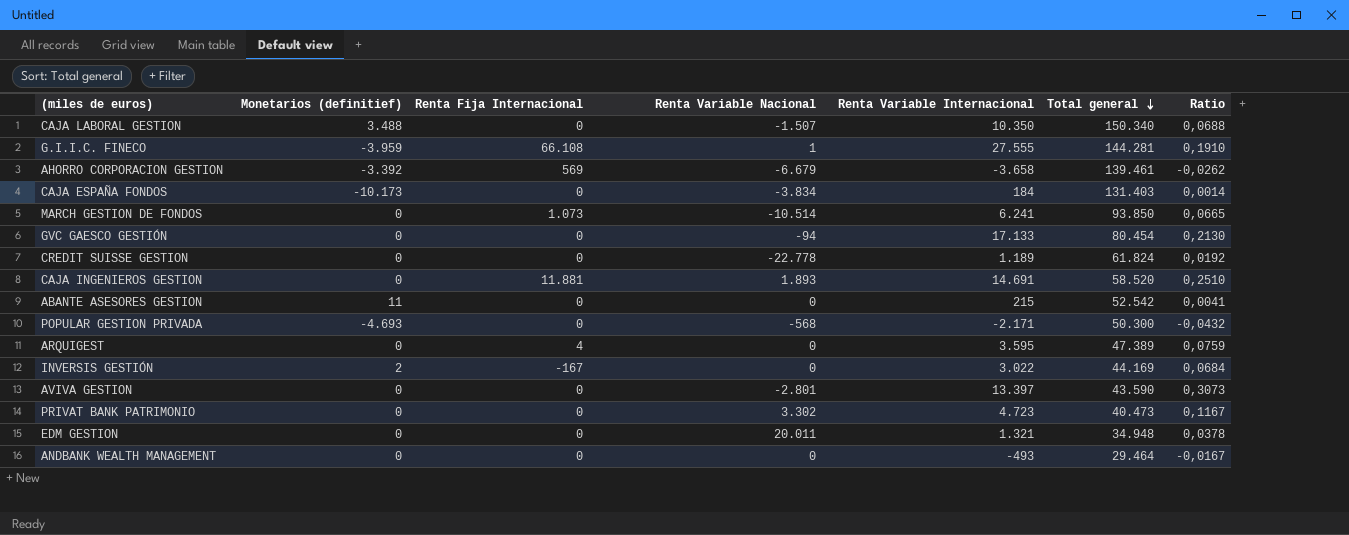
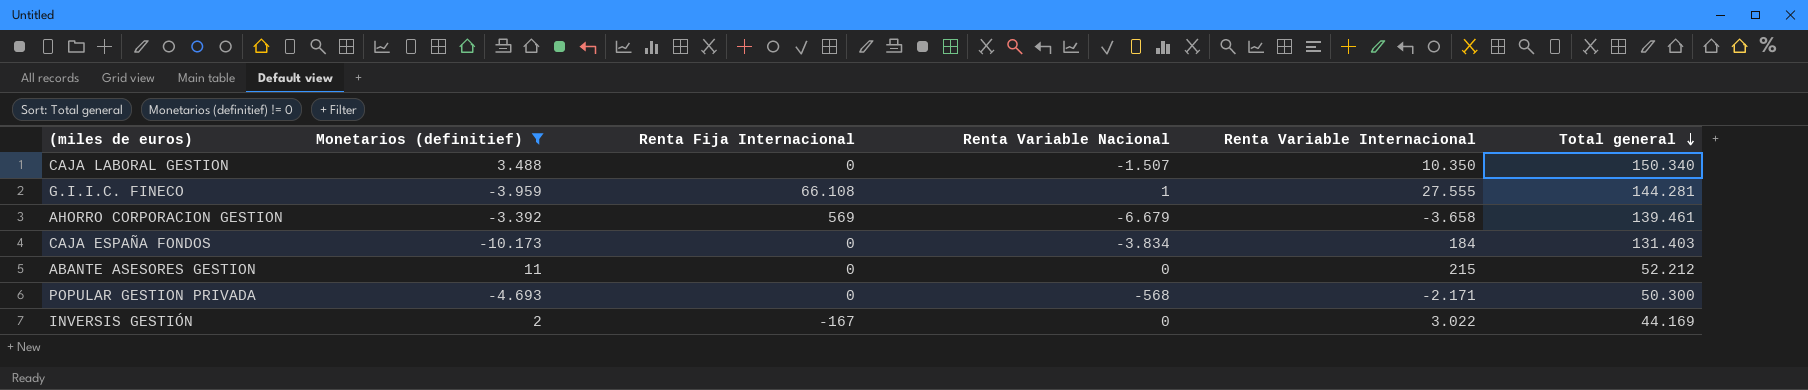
filter: none -> Monetarios (definitief) != 0
column Ratio | formula: [Renta Variable Internacional] / [Total general] -> none
ABANTE ASESORES GESTION | Total general: 52.542 -> 52.212

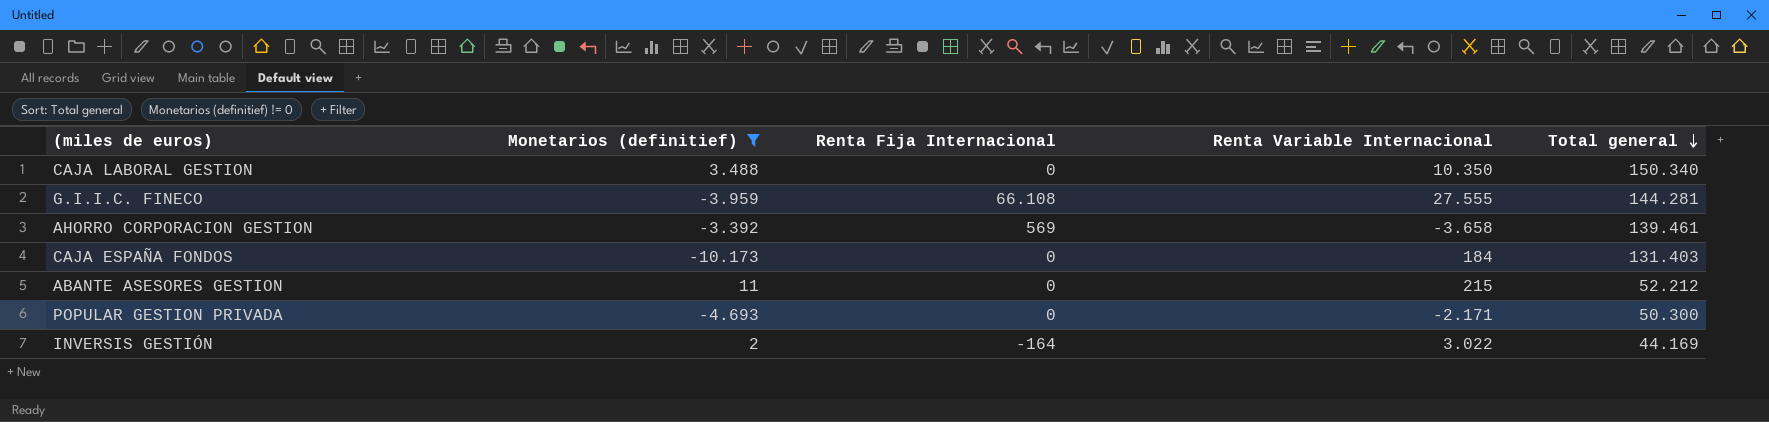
column Renta Variable Nacional | position: 4 -> none
INVERSIS GESTIÓN | Renta Fija Internacional: -167 -> -164

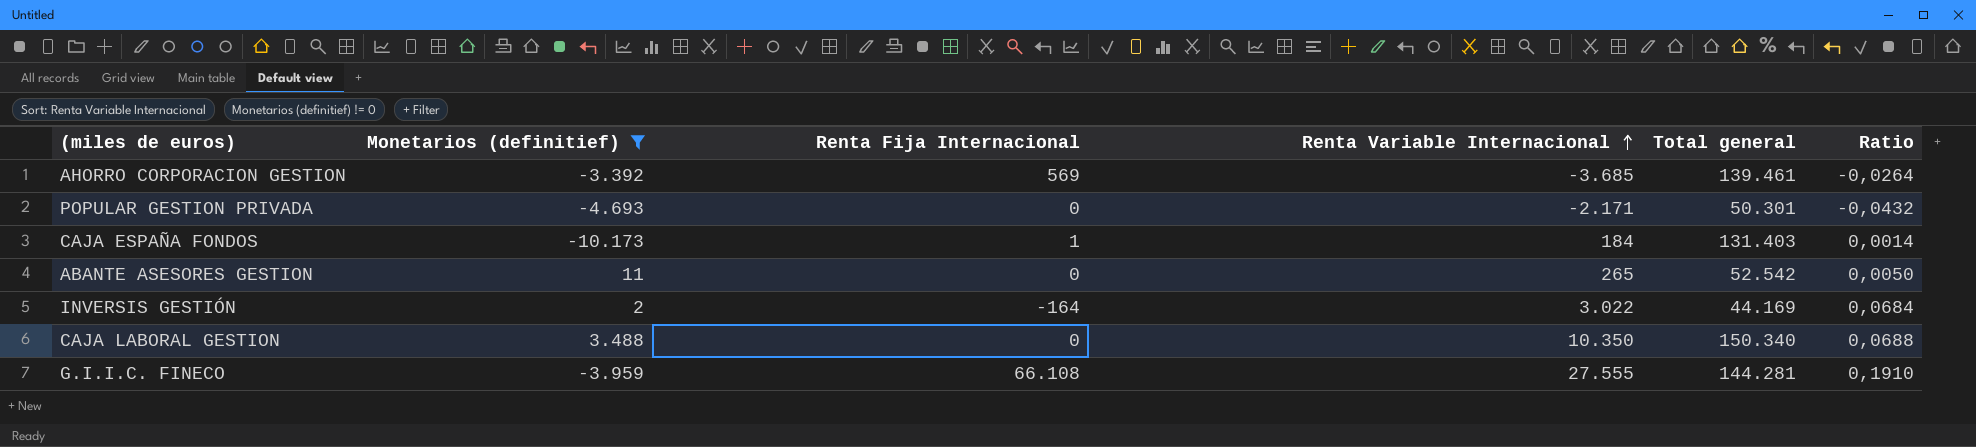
row order: Total general descending -> Renta Variable Internacional ascending
column Ratio | formula: none -> [Renta Variable Internacional] / [Total general]
AHORRO CORPORACION GESTION | Renta Variable Internacional: -3.658 -> -3.685
POPULAR GESTION PRIVADA | Total general: 50.300 -> 50.301
CAJA ESPAÑA FONDOS | Renta Fija Internacional: 0 -> 1
ABANTE ASESORES GESTION | Renta Variable Internacional: 215 -> 265
ABANTE ASESORES GESTION | Total general: 52.212 -> 52.542

